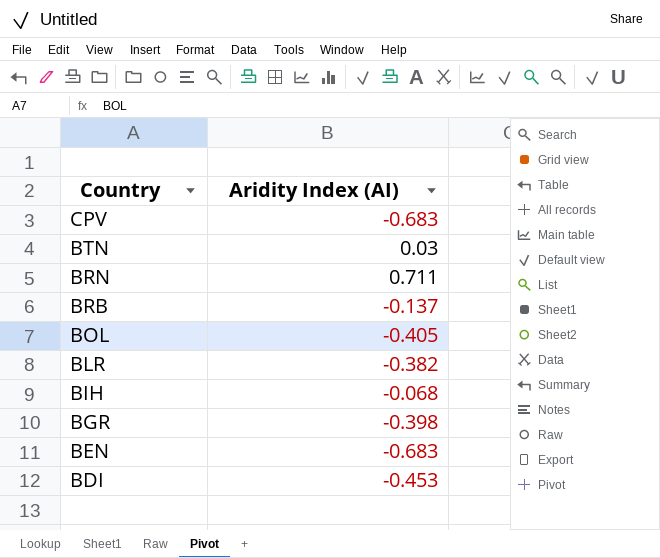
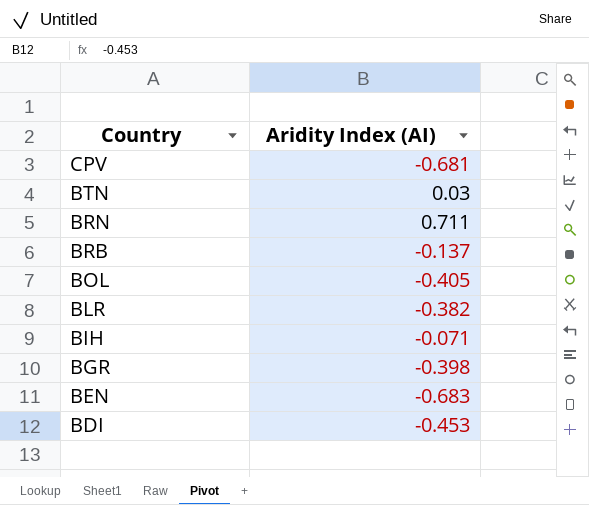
CPV | Aridity Index (AI): -0.683 -> -0.681
BIH | Aridity Index (AI): -0.068 -> -0.071

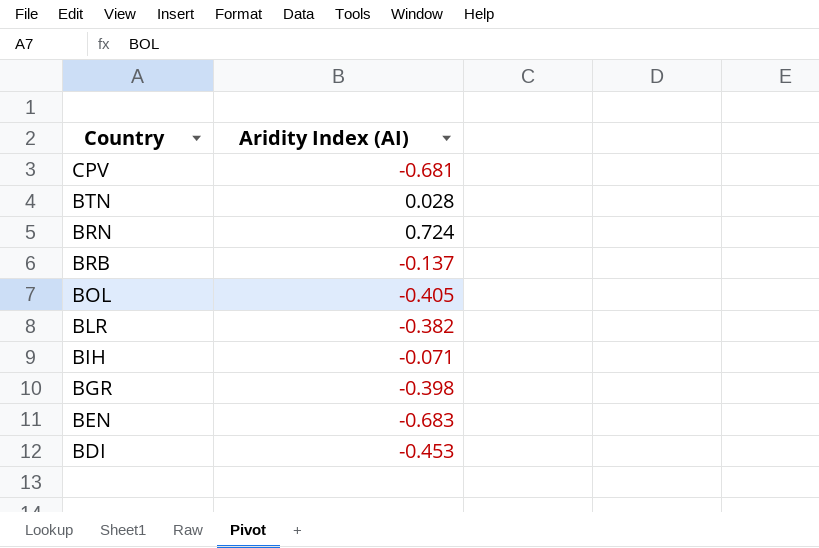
BTN | Aridity Index (AI): 0.03 -> 0.028
BRN | Aridity Index (AI): 0.711 -> 0.724

